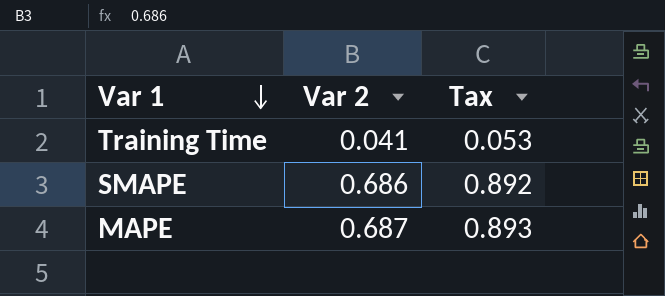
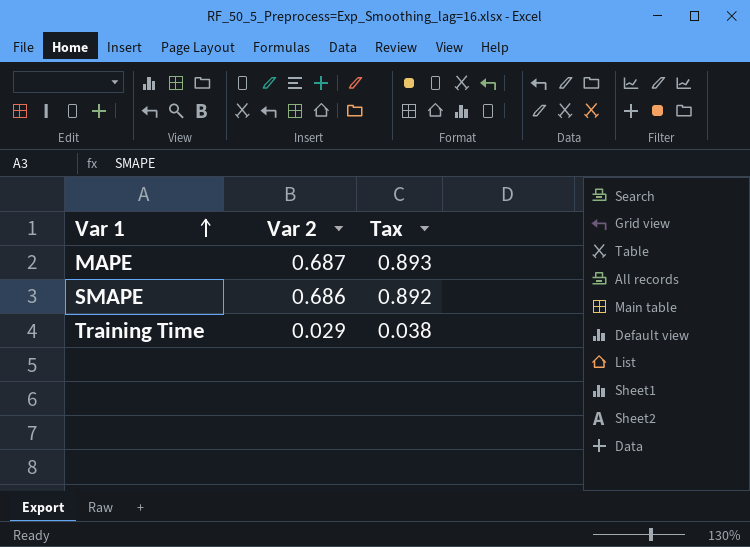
row order: Var 1 descending -> Var 1 ascending
Training Time | Var 2: 0.041 -> 0.029
Training Time | Tax: 0.053 -> 0.038

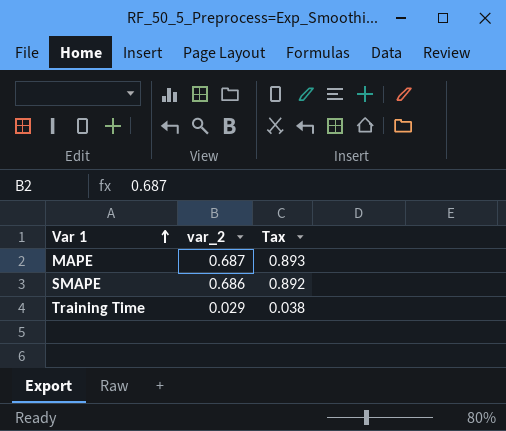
column name: Var 2 -> var_2

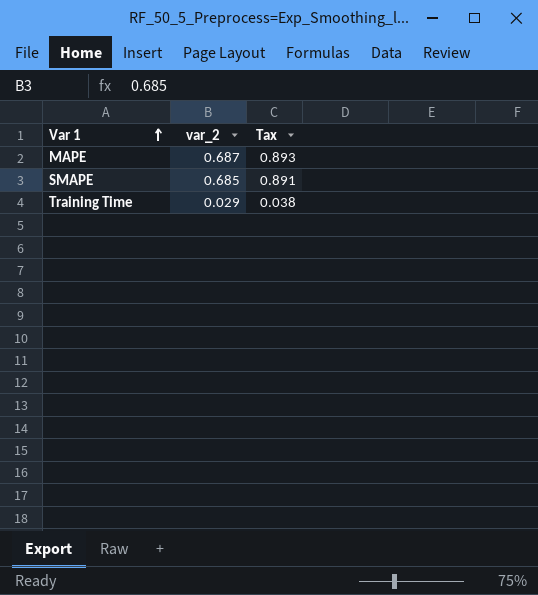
SMAPE | var_2: 0.686 -> 0.685
SMAPE | Tax: 0.892 -> 0.891

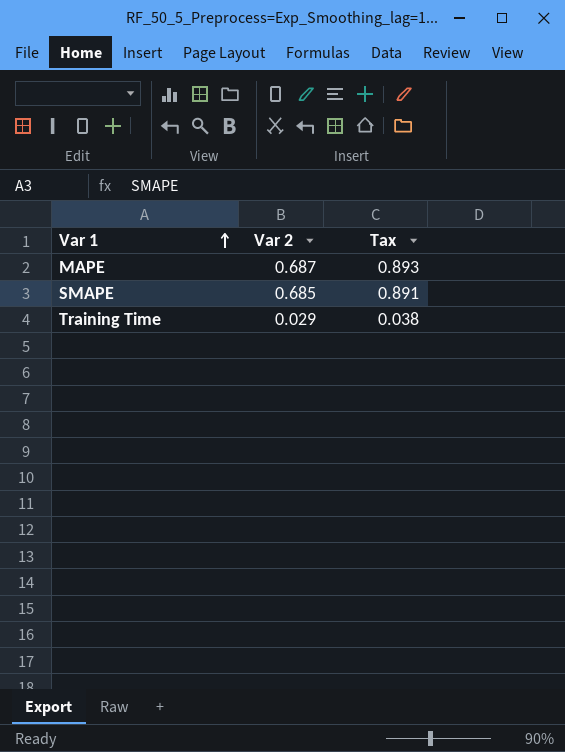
column name: var_2 -> Var 2

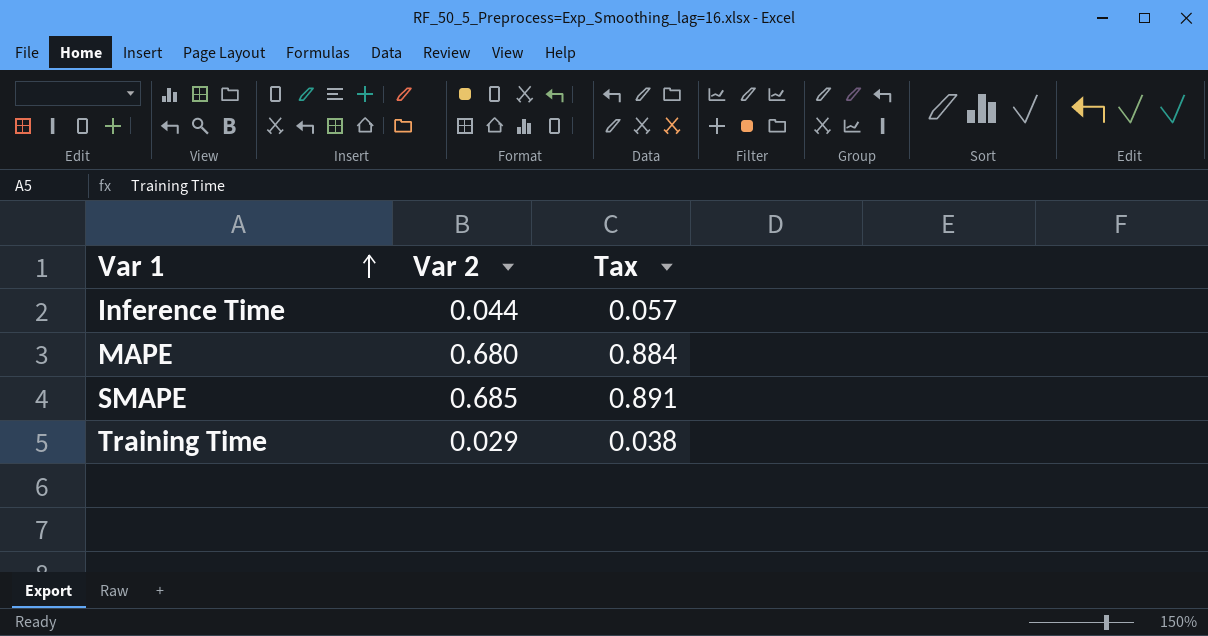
row Inference Time: none -> 0.044 | 0.057
MAPE | Var 2: 0.687 -> 0.680
MAPE | Tax: 0.893 -> 0.884

